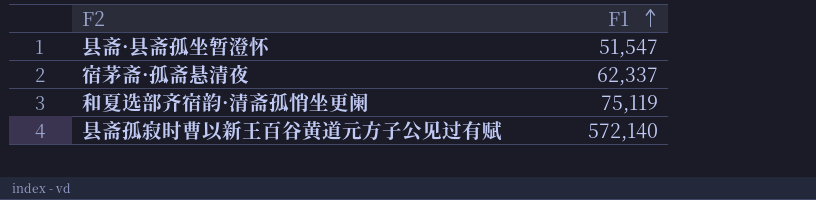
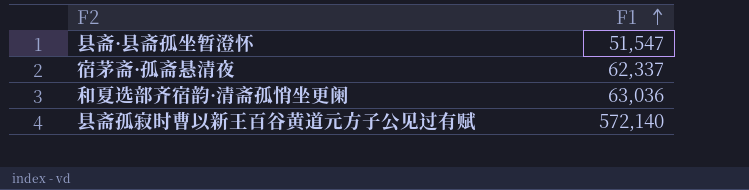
和夏选部齐宿韵·清斋孤悄坐更阑 | F1: 75,119 -> 63,036

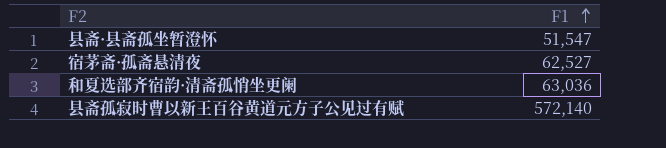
宿茅斋·孤斋悬清夜 | F1: 62,337 -> 62,527

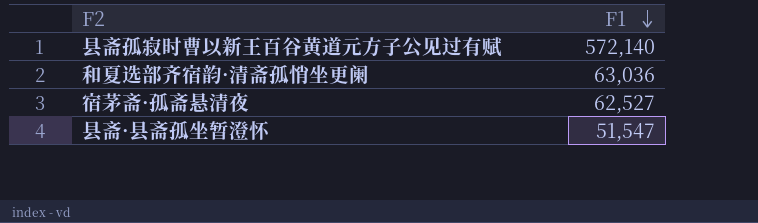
row order: F1 ascending -> F1 descending

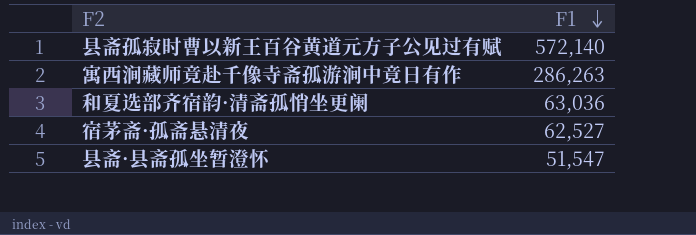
row 寓西涧藏师竟赴千像寺斋孤游涧中竟日有作: none -> 286,263

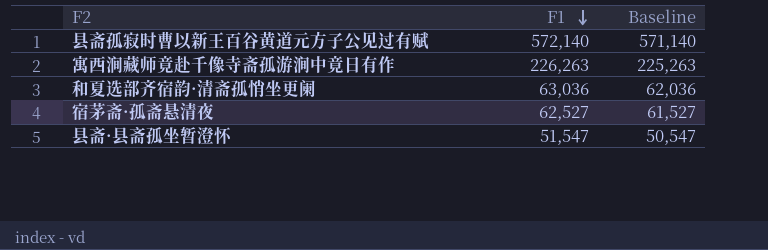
column Baseline | formula: none -> [F1] - 1000
寓西涧藏师竟赴千像寺斋孤游涧中竟日有作 | F1: 286,263 -> 226,263

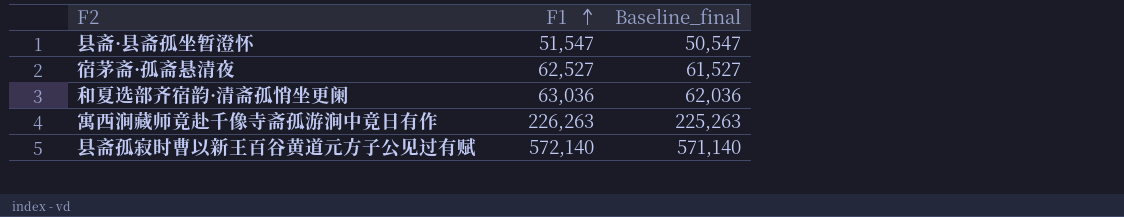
row order: F1 descending -> F1 ascending
column name: Baseline -> Baseline_final

